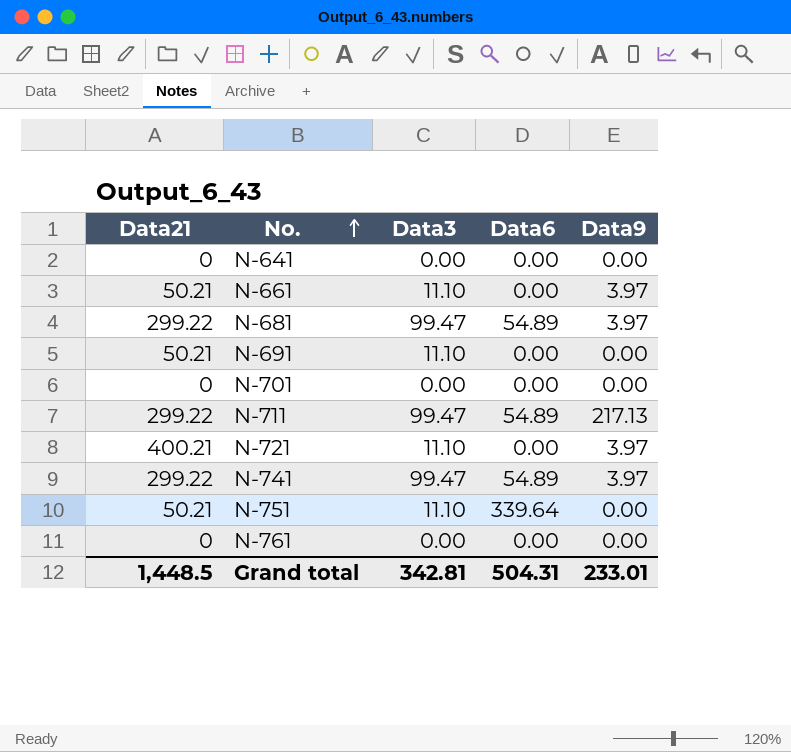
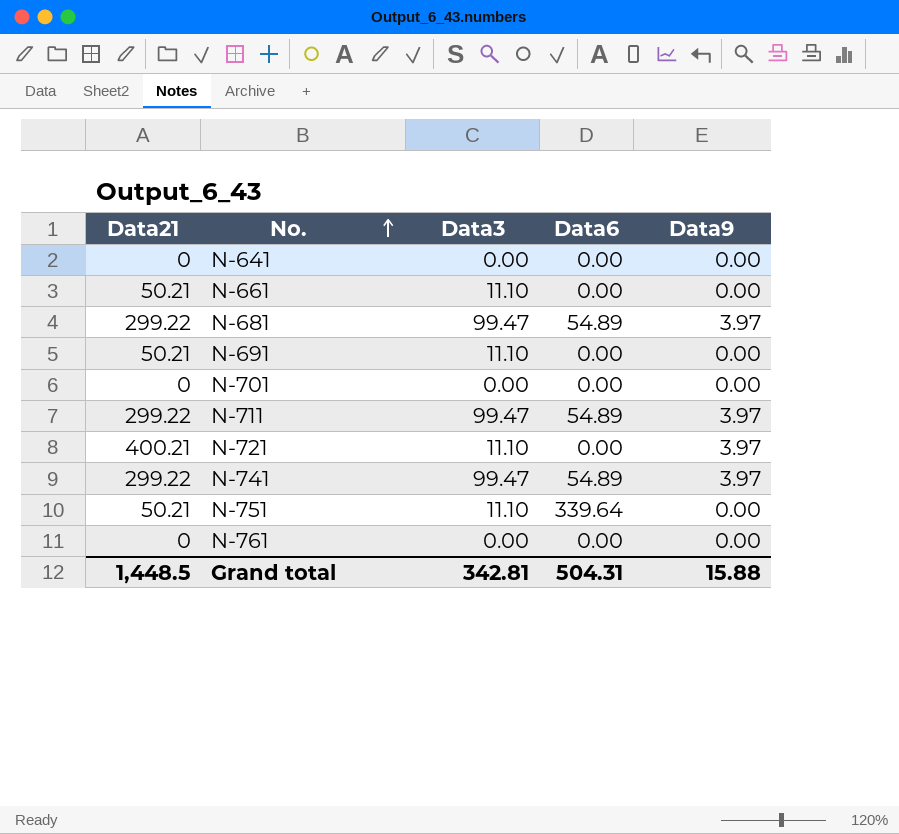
N-661 | Data9: 3.97 -> 0.00
N-711 | Data9: 217.13 -> 3.97
Grand total | Data9: 233.01 -> 15.88

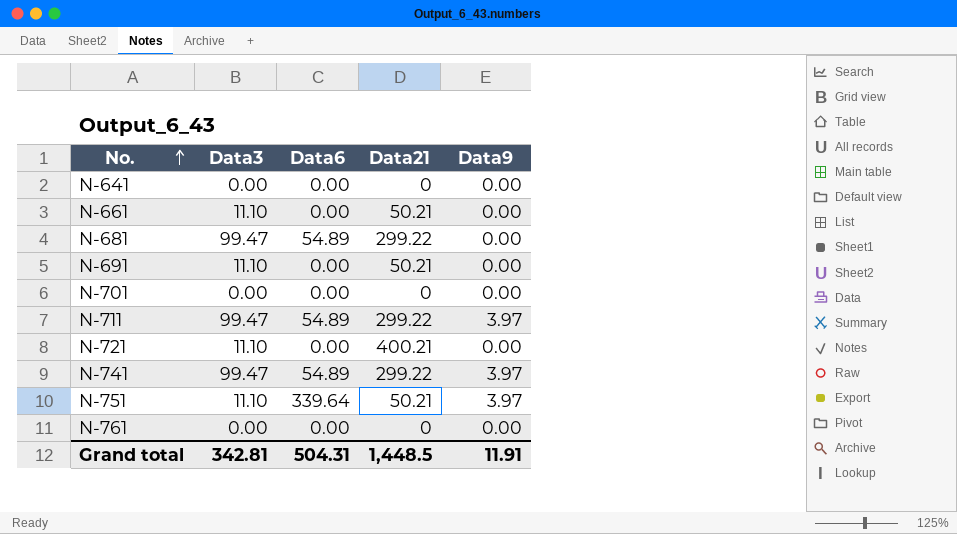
column Data21 | position: 1 -> 4
N-681 | Data9: 3.97 -> 0.00
N-721 | Data9: 3.97 -> 0.00
N-751 | Data9: 0.00 -> 3.97
Grand total | Data9: 15.88 -> 11.91

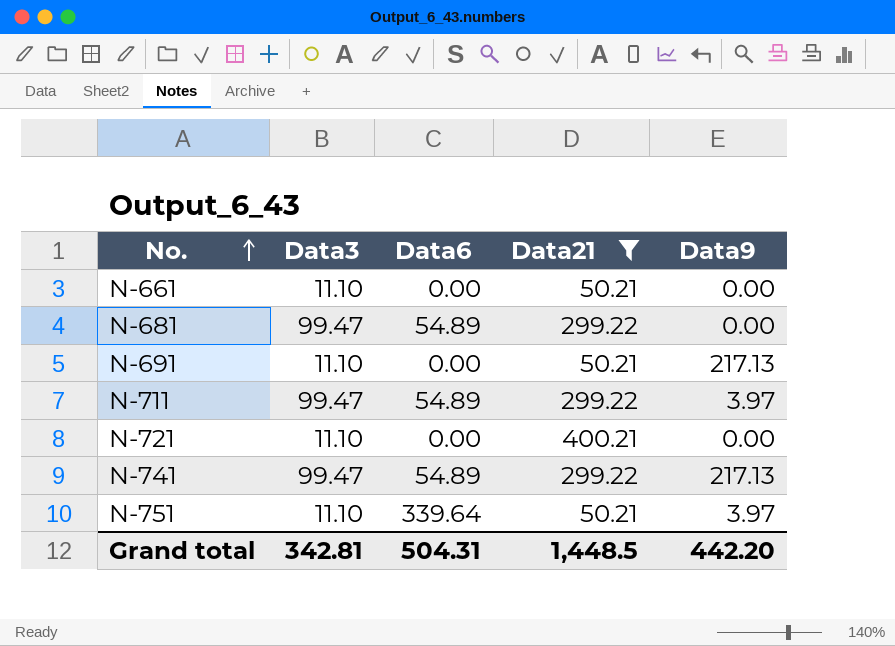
filter: none -> Data21 != 0
N-691 | Data9: 0.00 -> 217.13
N-741 | Data9: 3.97 -> 217.13
Grand total | Data9: 11.91 -> 442.20

